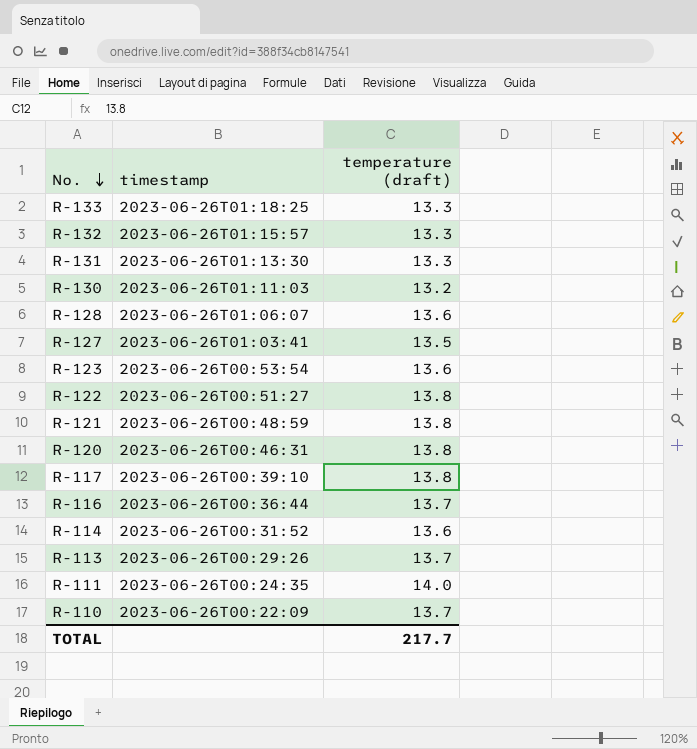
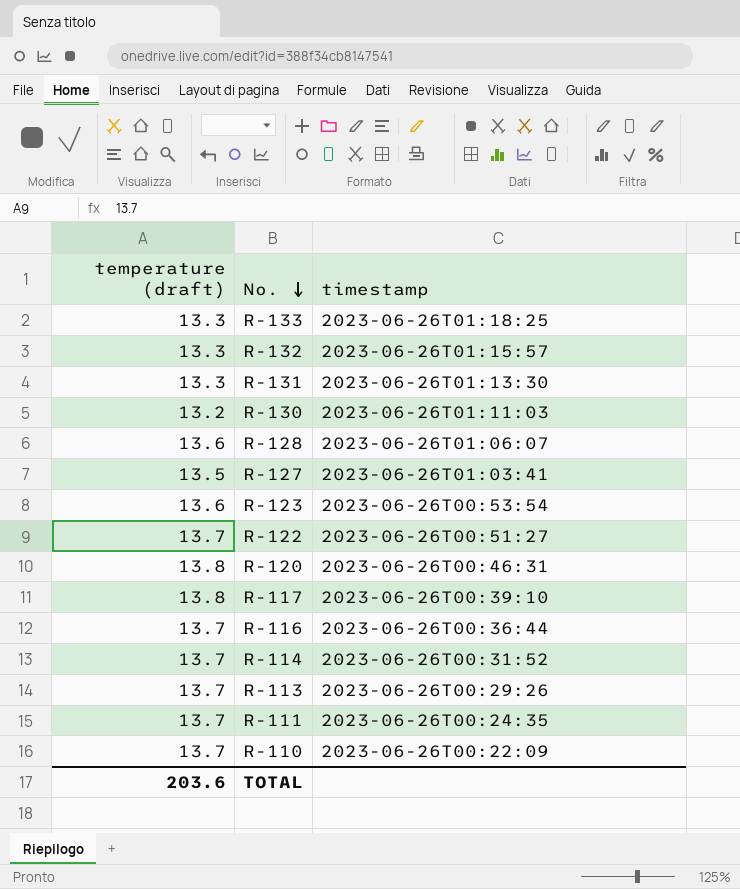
column temperature (draft) | position: 3 -> 1
row R-121: 2023-06-26T00:48:59 | 13.8 -> none
R-122 | temperature (draft): 13.8 -> 13.7
R-114 | temperature (draft): 13.6 -> 13.7
R-111 | temperature (draft): 14.0 -> 13.7
TOTAL | temperature (draft): 217.7 -> 203.6

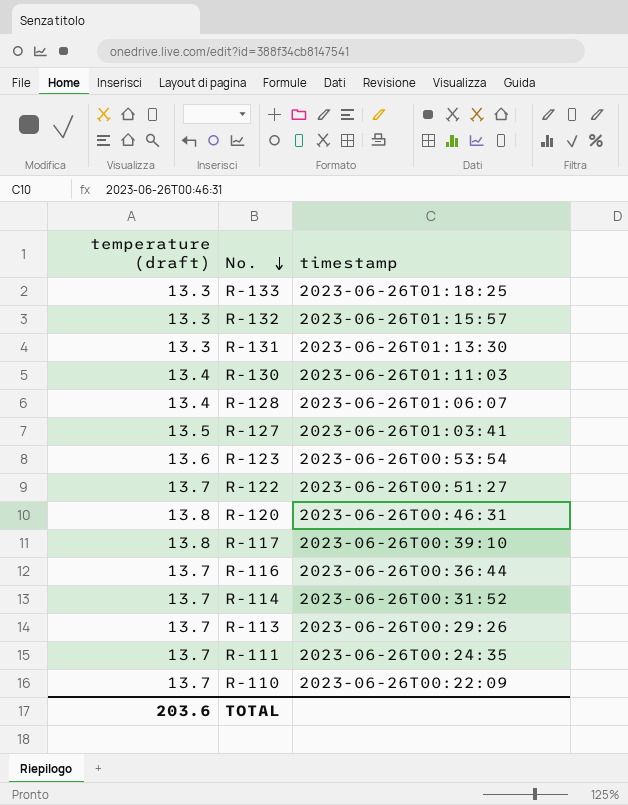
R-130 | temperature (draft): 13.2 -> 13.4
R-128 | temperature (draft): 13.6 -> 13.4

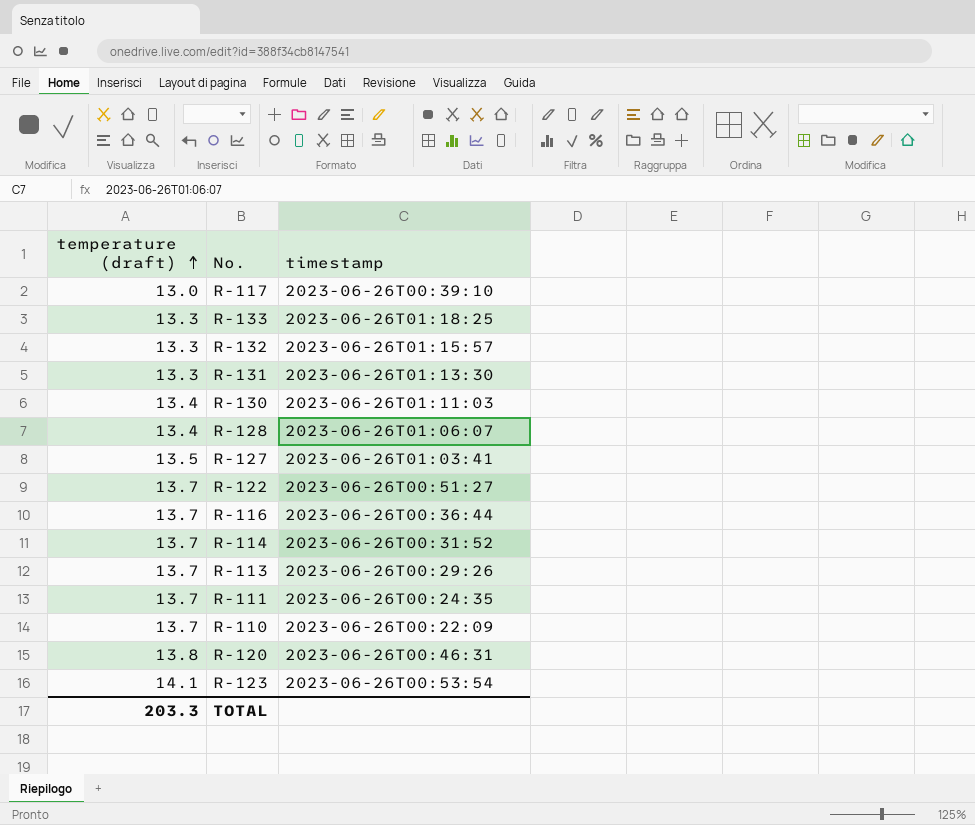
row order: No. descending -> temperature (draft) ascending
R-117 | temperature (draft): 13.8 -> 13.0
R-123 | temperature (draft): 13.6 -> 14.1
TOTAL | temperature (draft): 203.6 -> 203.3

